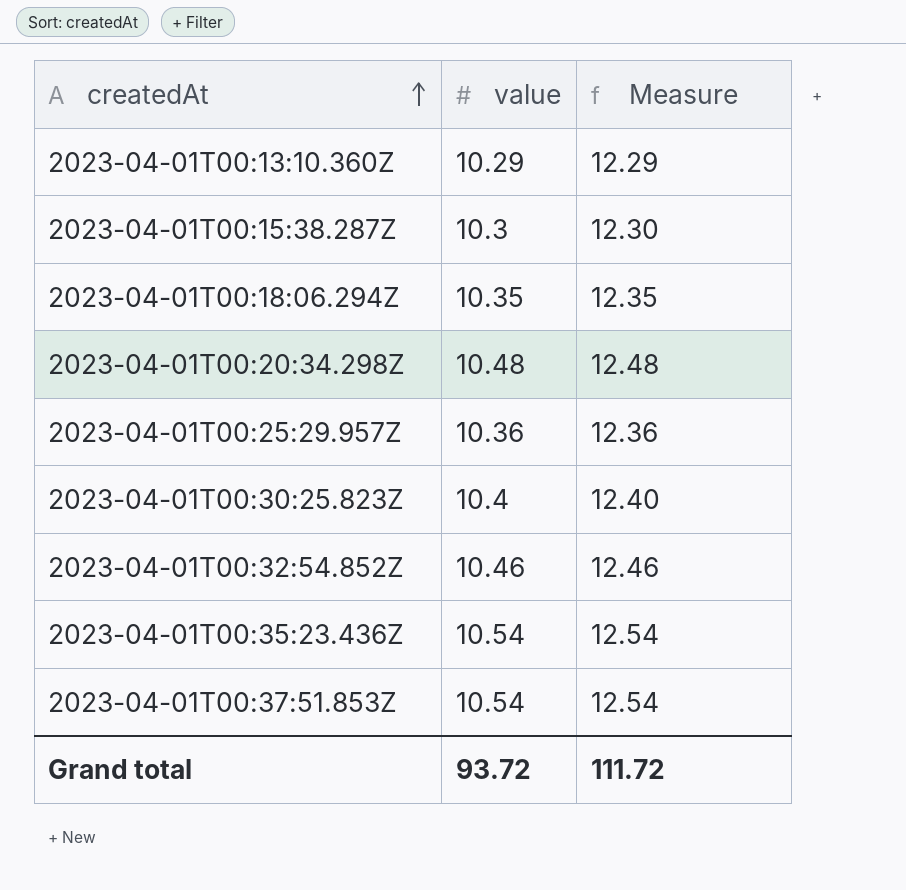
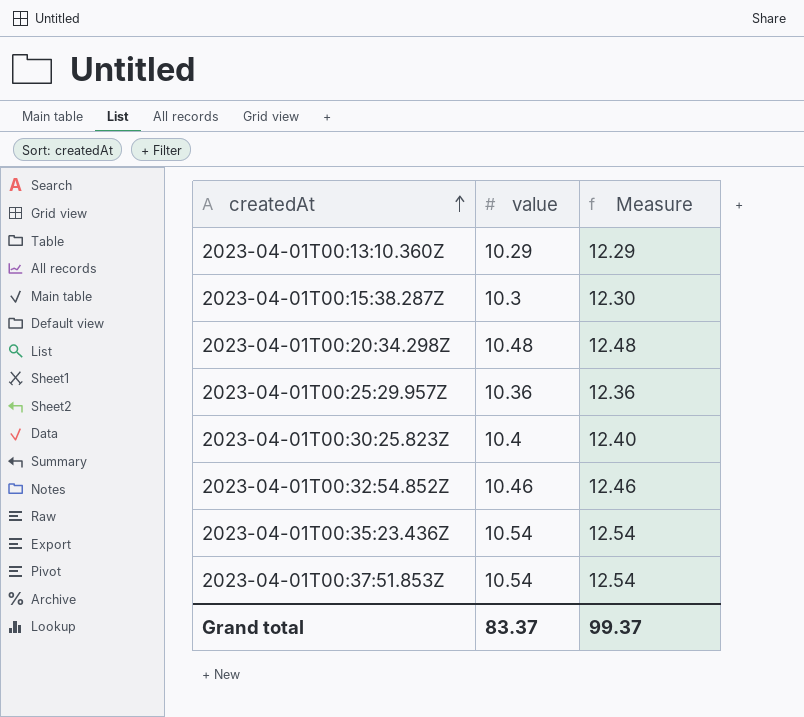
row 2023-04-01T00:18:06.294Z: 10.35 | 12.35 -> none
Grand total | value: 93.72 -> 83.37
Grand total | Measure: 111.72 -> 99.37

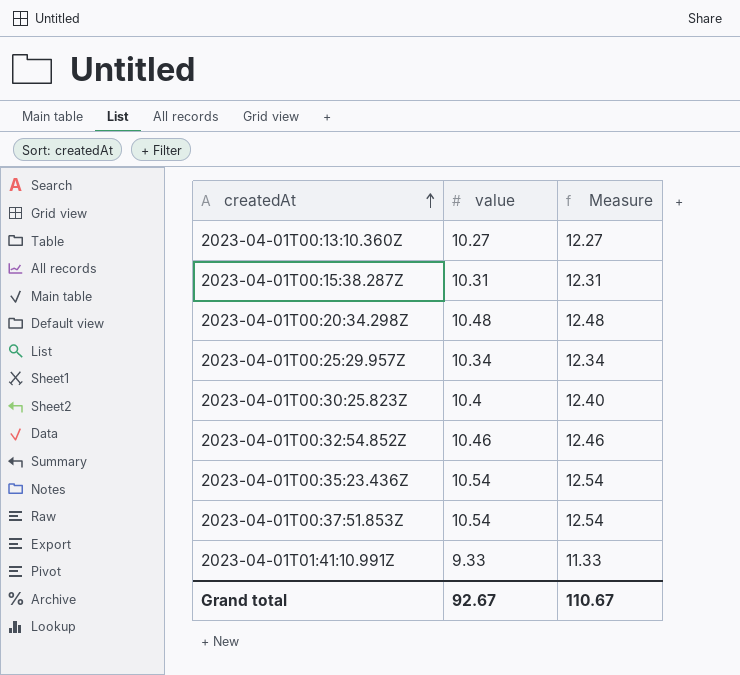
2023-04-01T00:13:10.360Z | value: 10.29 -> 10.27
2023-04-01T00:13:10.360Z | Measure: 12.29 -> 12.27
2023-04-01T00:15:38.287Z | value: 10.3 -> 10.31
2023-04-01T00:15:38.287Z | Measure: 12.30 -> 12.31
2023-04-01T00:25:29.957Z | value: 10.36 -> 10.34
2023-04-01T00:25:29.957Z | Measure: 12.36 -> 12.34
row 2023-04-01T01:41:10.991Z: none -> 9.33 | 11.33
Grand total | value: 83.37 -> 92.67
Grand total | Measure: 99.37 -> 110.67

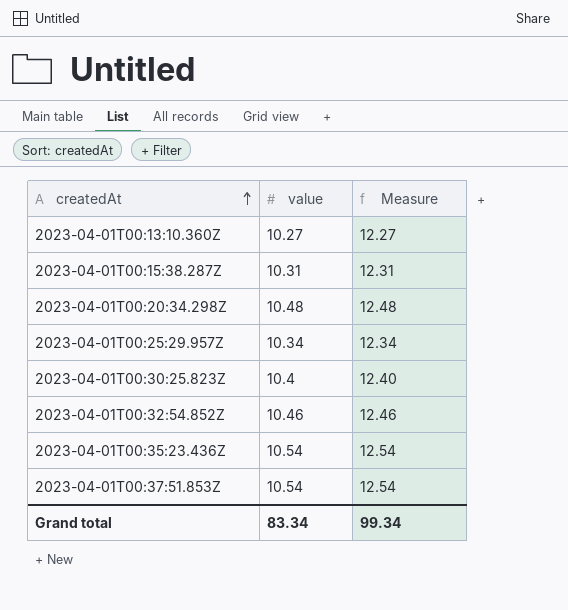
row 2023-04-01T01:41:10.991Z: 9.33 | 11.33 -> none
Grand total | value: 92.67 -> 83.34
Grand total | Measure: 110.67 -> 99.34

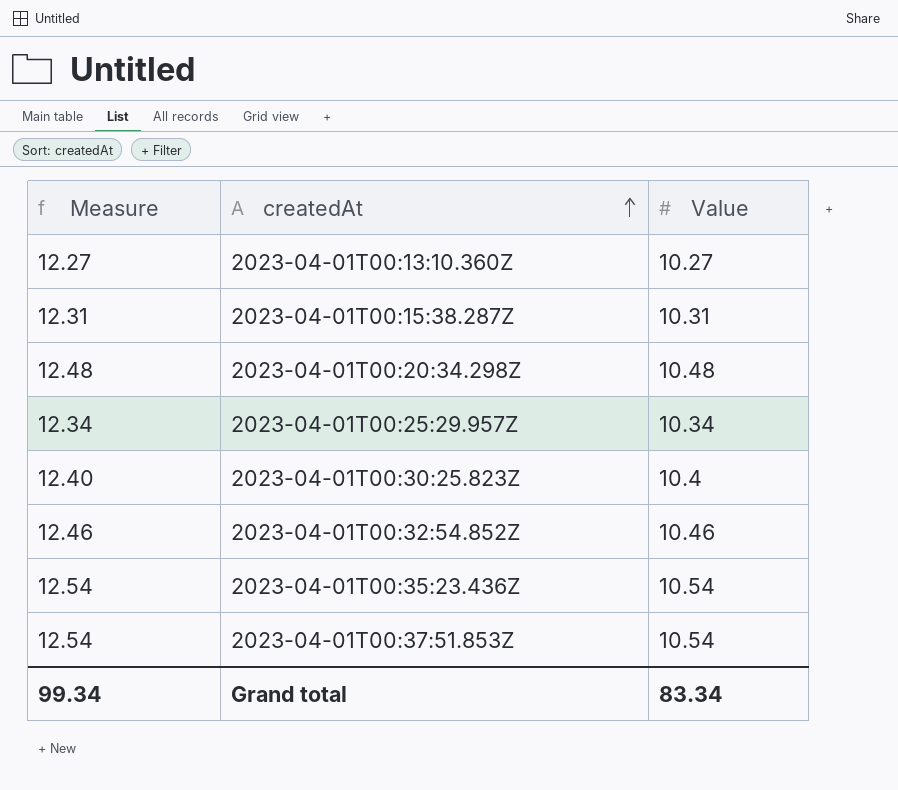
column Measure | position: 3 -> 1
column name: value -> Value

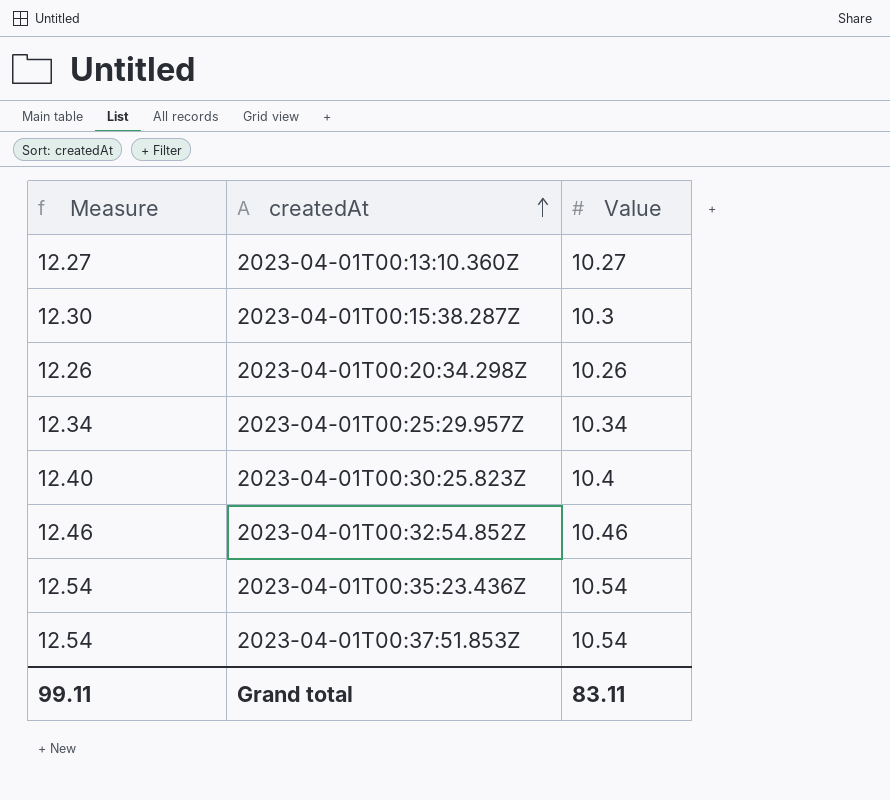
2023-04-01T00:15:38.287Z | Measure: 12.31 -> 12.30
2023-04-01T00:15:38.287Z | Value: 10.31 -> 10.3
2023-04-01T00:20:34.298Z | Measure: 12.48 -> 12.26
2023-04-01T00:20:34.298Z | Value: 10.48 -> 10.26
Grand total | Measure: 99.34 -> 99.11
Grand total | Value: 83.34 -> 83.11

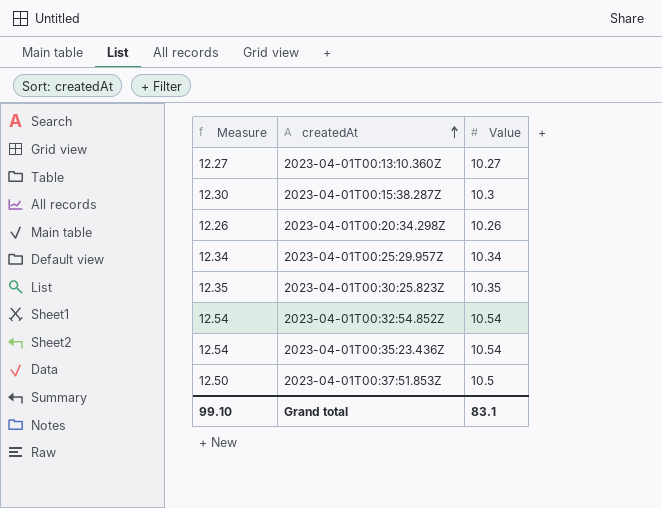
2023-04-01T00:30:25.823Z | Measure: 12.40 -> 12.35
2023-04-01T00:30:25.823Z | Value: 10.4 -> 10.35
2023-04-01T00:32:54.852Z | Measure: 12.46 -> 12.54
2023-04-01T00:32:54.852Z | Value: 10.46 -> 10.54
2023-04-01T00:37:51.853Z | Measure: 12.54 -> 12.50
2023-04-01T00:37:51.853Z | Value: 10.54 -> 10.5
Grand total | Measure: 99.11 -> 99.10
Grand total | Value: 83.11 -> 83.1

